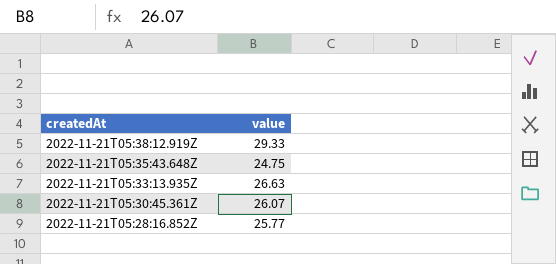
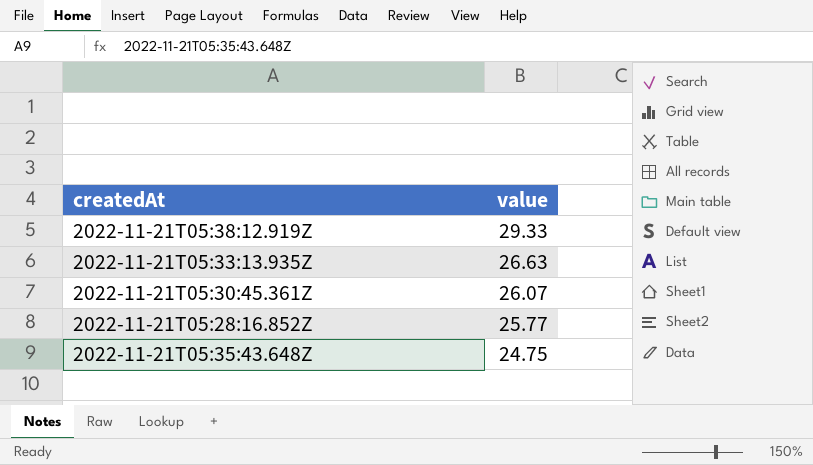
row order: createdAt descending -> value descending

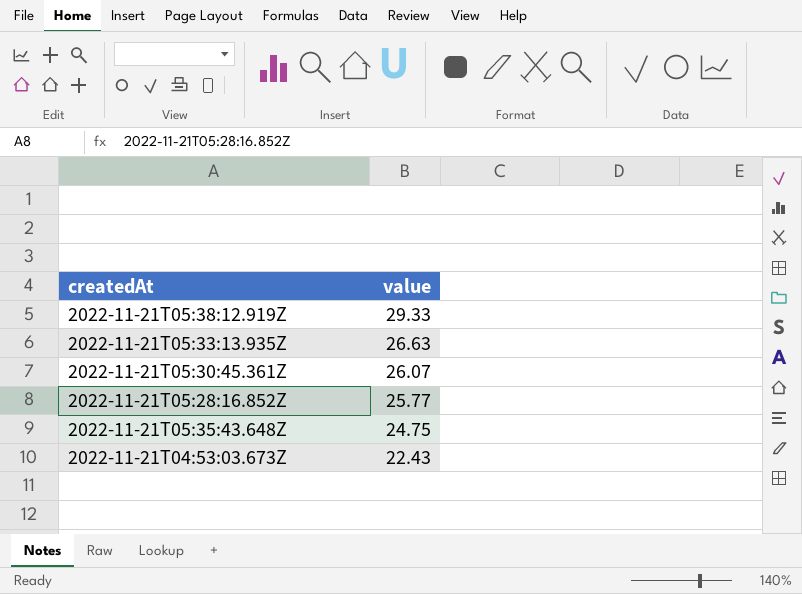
row 2022-11-21T04:53:03.673Z: none -> 22.43

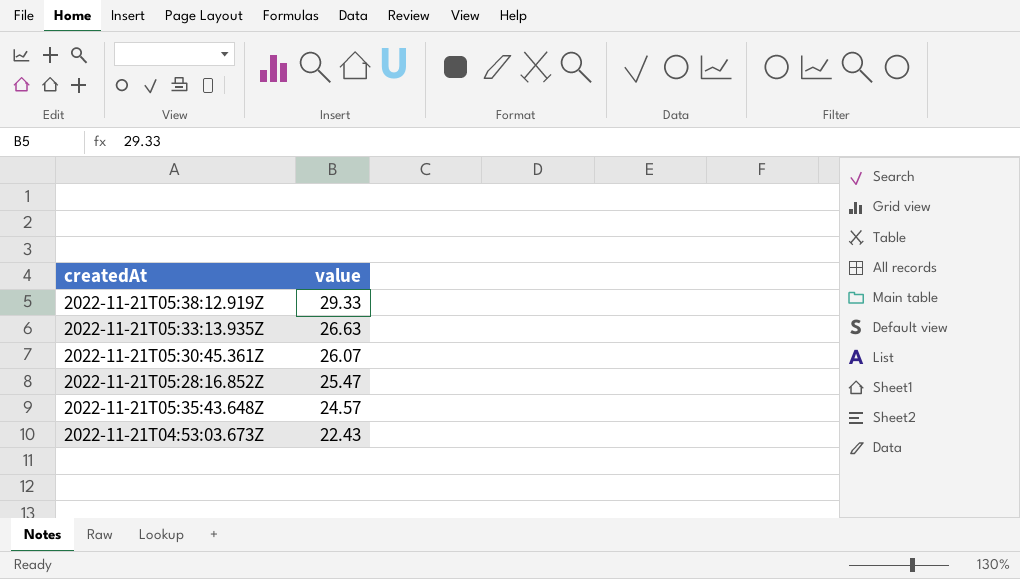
2022-11-21T05:28:16.852Z | value: 25.77 -> 25.47
2022-11-21T05:35:43.648Z | value: 24.75 -> 24.57

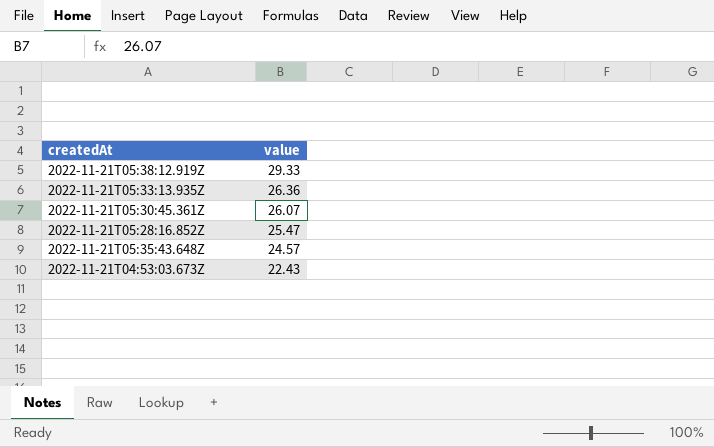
2022-11-21T05:33:13.935Z | value: 26.63 -> 26.36

